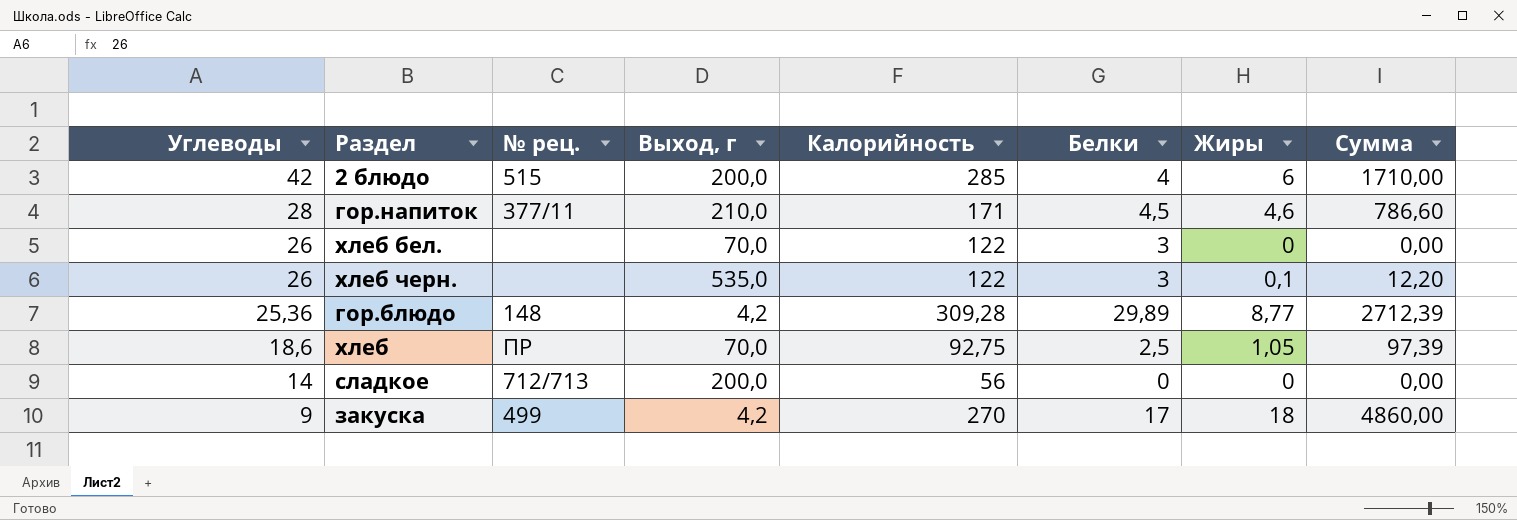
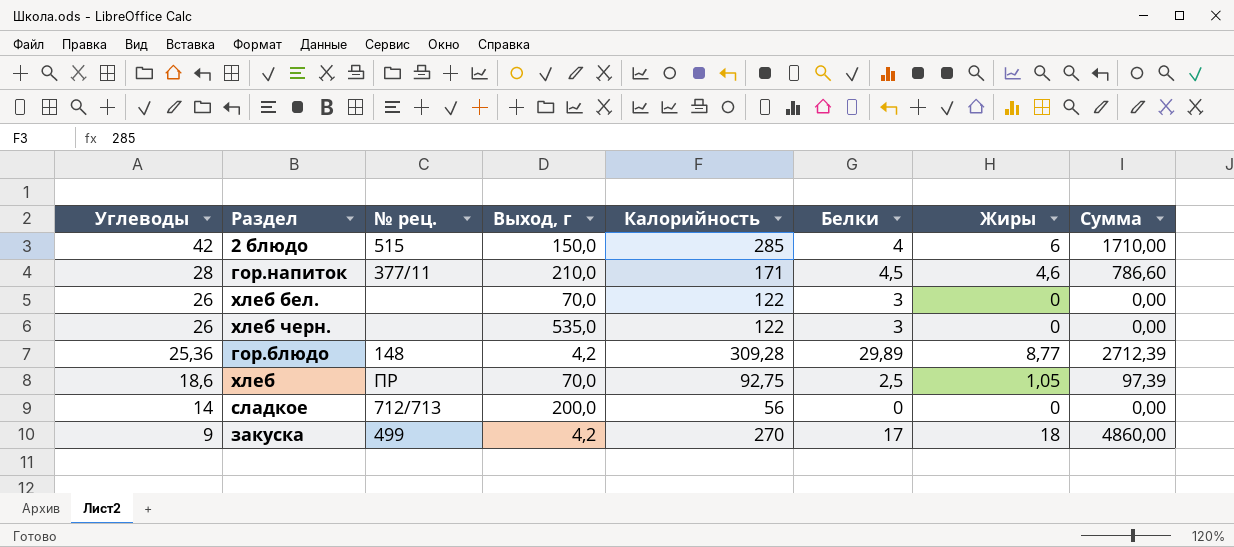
2 блюдо | Выход, г: 200,0 -> 150,0
хлеб черн. | Жиры: 0,1 -> 0
хлеб черн. | Сумма: 12,20 -> 0,00

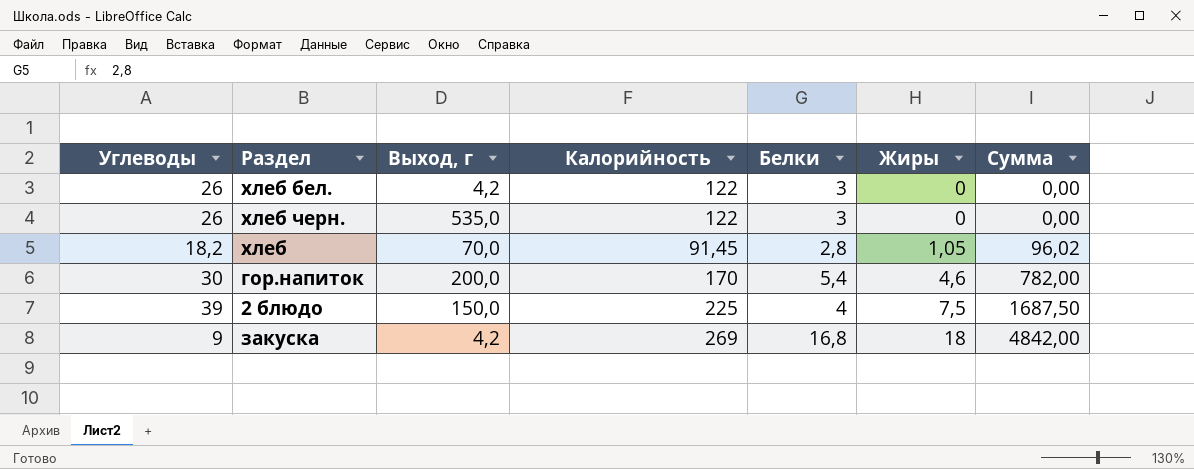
row order: Углеводы descending -> Жиры ascending
column № рец. | position: 3 -> none
row гор.блюдо: 25,36 | 148 | 4,2 | 309,28 | 29,89 | 8,77 | 2712,39 -> none
row сладкое: 14 | 712/713 | 200,0 | 56 | 0 | 0 | 0,00 -> none
хлеб бел. | Выход, г: 70,0 -> 4,2
хлеб | Углеводы: 18,6 -> 18,2
хлеб | Калорийность: 92,75 -> 91,45
хлеб | Белки: 2,5 -> 2,8
хлеб | Сумма: 97,39 -> 96,02
гор.напиток | Углеводы: 28 -> 30
гор.напиток | Выход, г: 210,0 -> 200,0
гор.напиток | Калорийность: 171 -> 170
гор.напиток | Белки: 4,5 -> 5,4
гор.напиток | Сумма: 786,60 -> 782,00
2 блюдо | Углеводы: 42 -> 39
2 блюдо | Калорийность: 285 -> 225
2 блюдо | Жиры: 6 -> 7,5
2 блюдо | Сумма: 1710,00 -> 1687,50
закуска | Калорийность: 270 -> 269
закуска | Белки: 17 -> 16,8
закуска | Сумма: 4860,00 -> 4842,00

